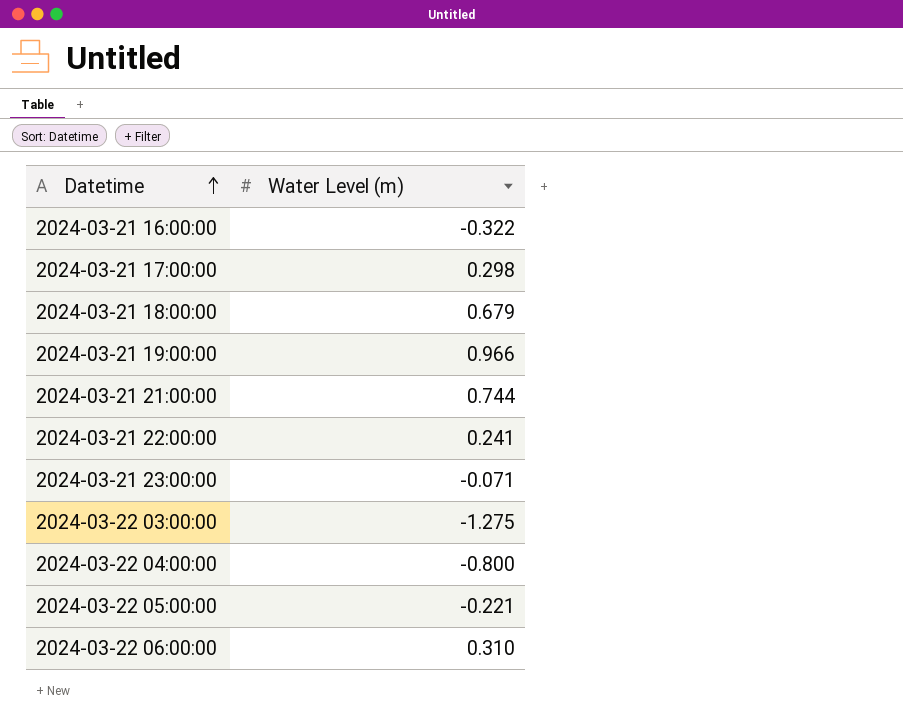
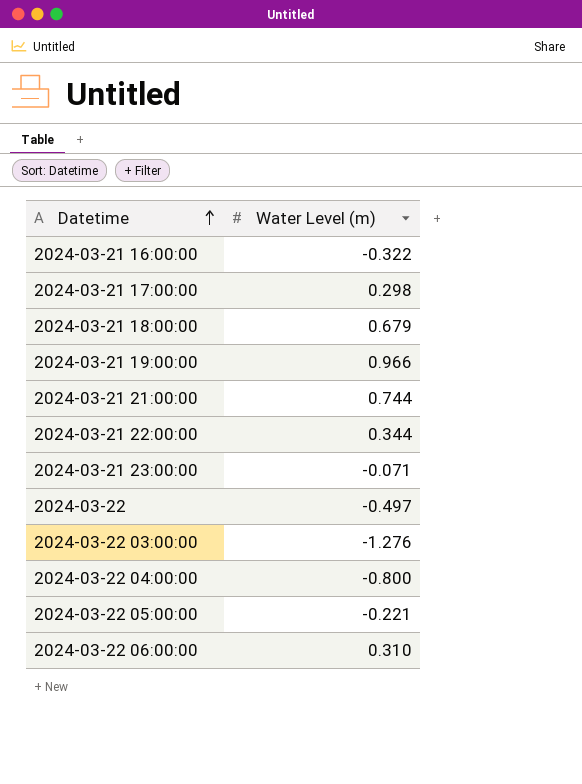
2024-03-21 22:00:00 | Water Level (m): 0.241 -> 0.344
row 2024-03-22: none -> -0.497
2024-03-22 03:00:00 | Water Level (m): -1.275 -> -1.276

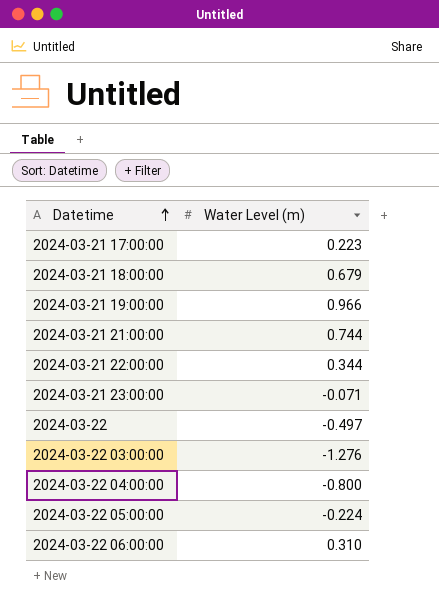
row 2024-03-21 16:00:00: -0.322 -> none
2024-03-21 17:00:00 | Water Level (m): 0.298 -> 0.223
2024-03-22 05:00:00 | Water Level (m): -0.221 -> -0.224

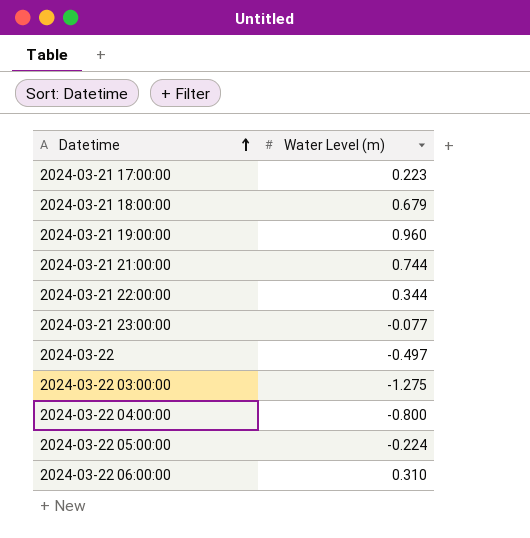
2024-03-21 19:00:00 | Water Level (m): 0.966 -> 0.960
2024-03-21 23:00:00 | Water Level (m): -0.071 -> -0.077
2024-03-22 03:00:00 | Water Level (m): -1.276 -> -1.275

